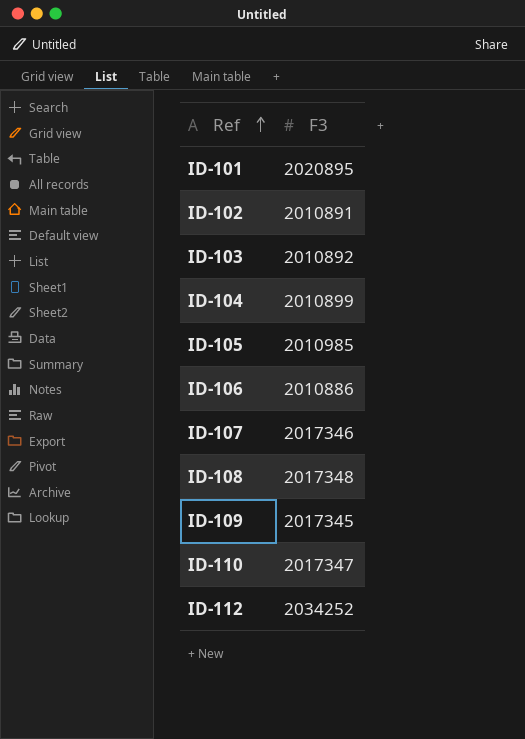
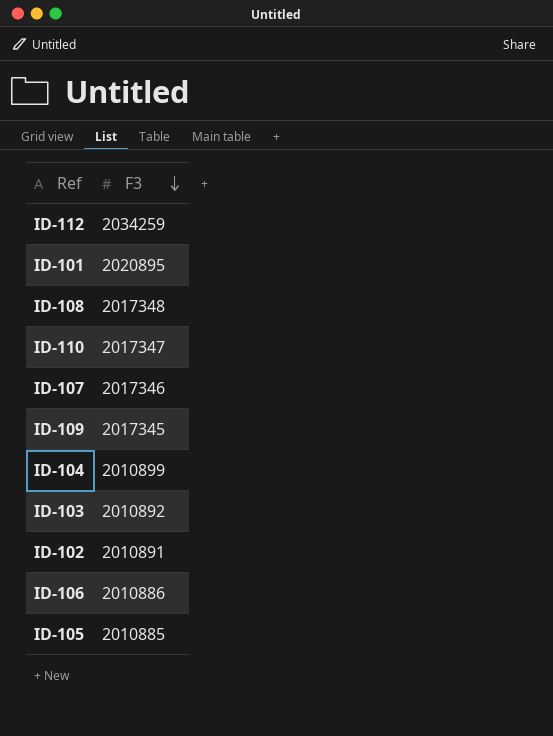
row order: Ref ascending -> F3 descending
ID-112 | F3: 2034252 -> 2034259
ID-105 | F3: 2010985 -> 2010885

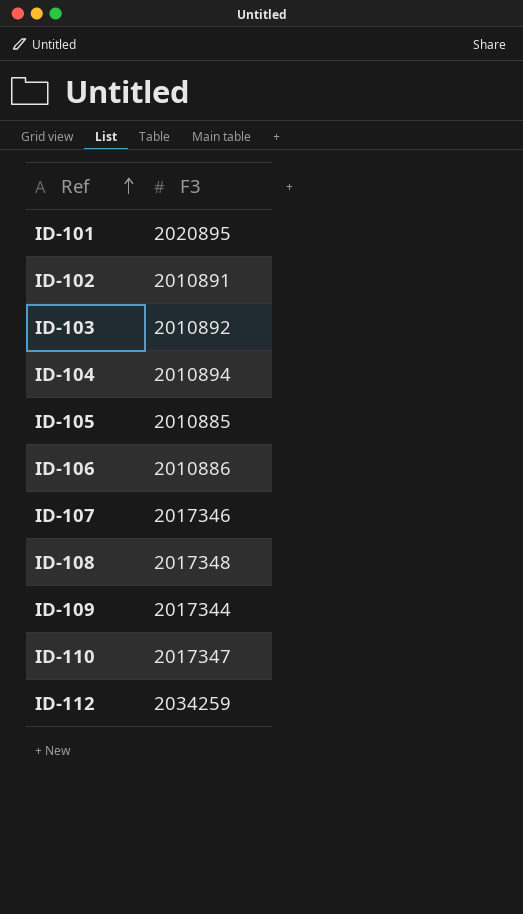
row order: F3 descending -> Ref ascending
ID-104 | F3: 2010899 -> 2010894
ID-109 | F3: 2017345 -> 2017344

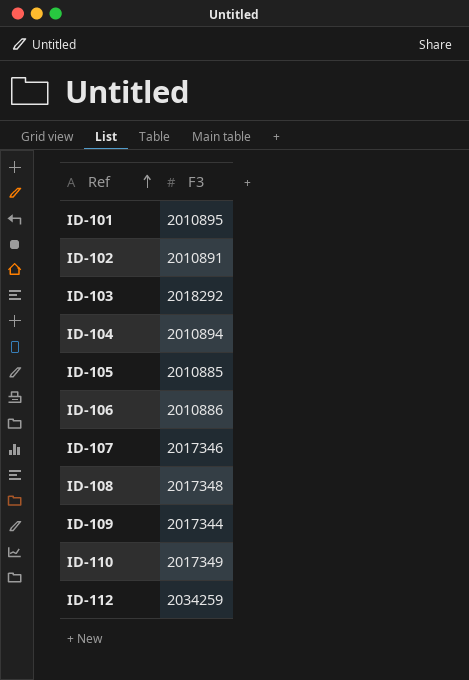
ID-101 | F3: 2020895 -> 2010895
ID-103 | F3: 2010892 -> 2018292
ID-110 | F3: 2017347 -> 2017349

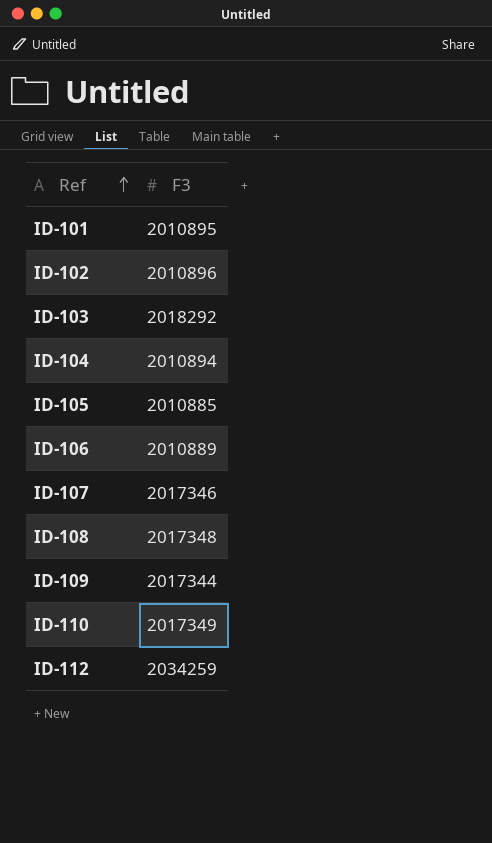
ID-102 | F3: 2010891 -> 2010896
ID-106 | F3: 2010886 -> 2010889

